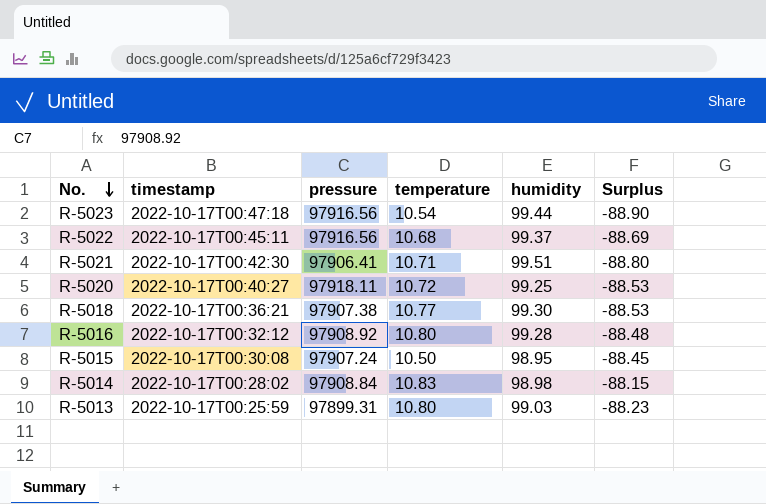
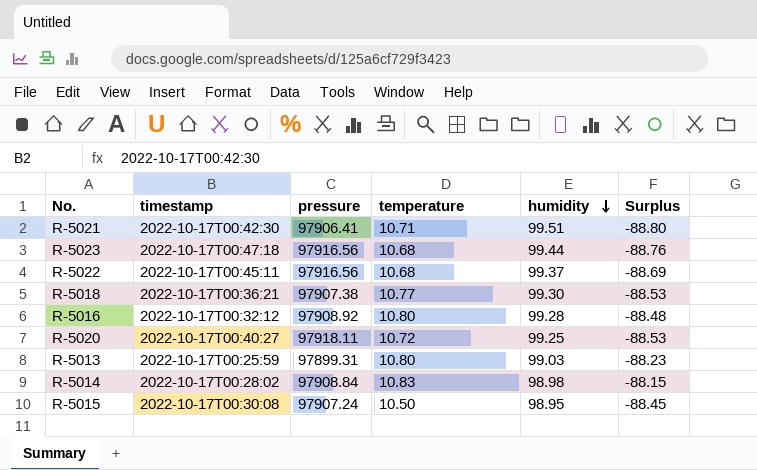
row order: No. descending -> humidity descending
R-5023 | temperature: 10.54 -> 10.68
R-5023 | Surplus: -88.90 -> -88.76

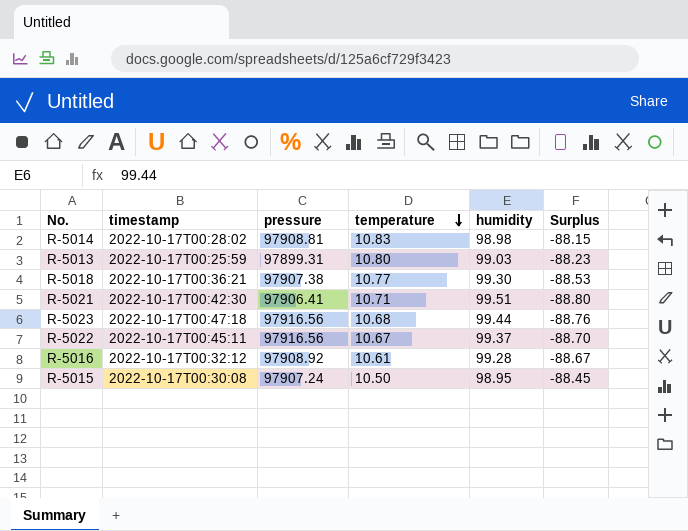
row order: humidity descending -> temperature descending
row R-5020: 2022-10-17T00:40:27 | 97918.11 | 10.72 | 99.25 | -88.53 -> none
R-5014 | pressure: 97908.84 -> 97908.81
R-5022 | temperature: 10.68 -> 10.67
R-5022 | Surplus: -88.69 -> -88.70
R-5016 | temperature: 10.80 -> 10.61
R-5016 | Surplus: -88.48 -> -88.67

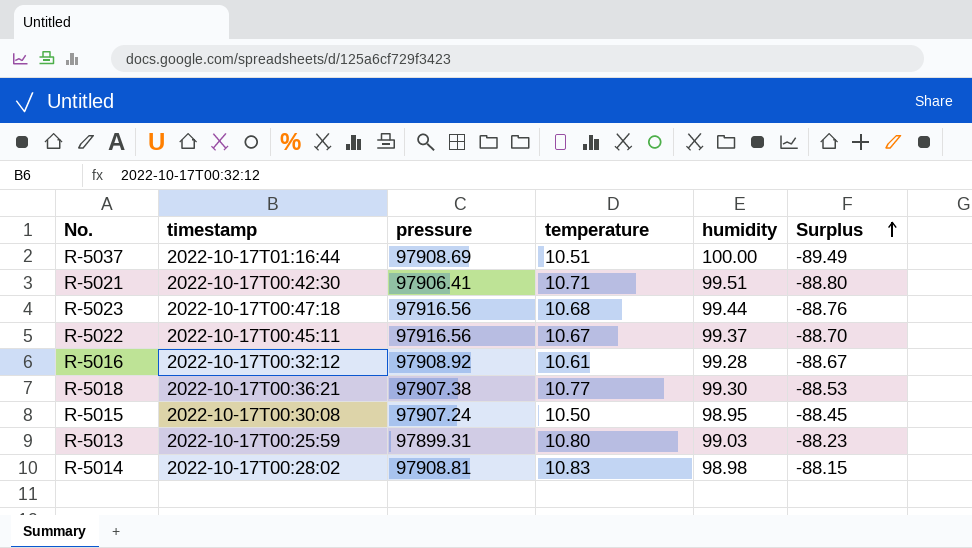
row order: temperature descending -> Surplus ascending
row R-5037: none -> 2022-10-17T01:16:44 | 97908.69 | 10.51 | 100.00 | -89.49

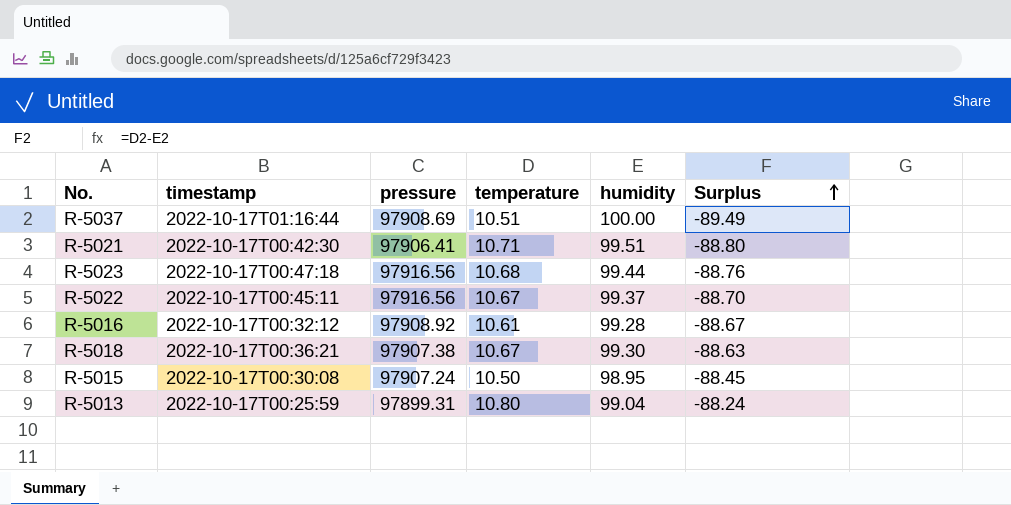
row R-5014: 2022-10-17T00:28:02 | 97908.81 | 10.83 | 98.98 | -88.15 -> none
R-5018 | temperature: 10.77 -> 10.67
R-5018 | Surplus: -88.53 -> -88.63
R-5013 | humidity: 99.03 -> 99.04
R-5013 | Surplus: -88.23 -> -88.24

